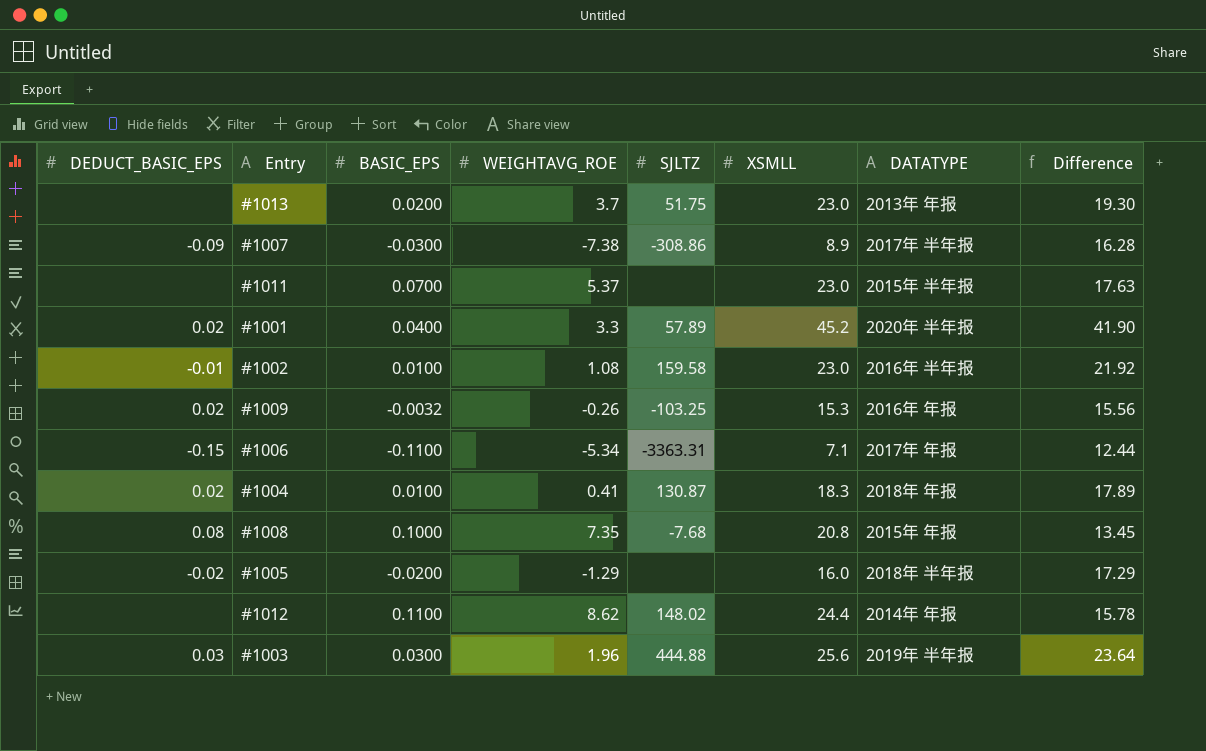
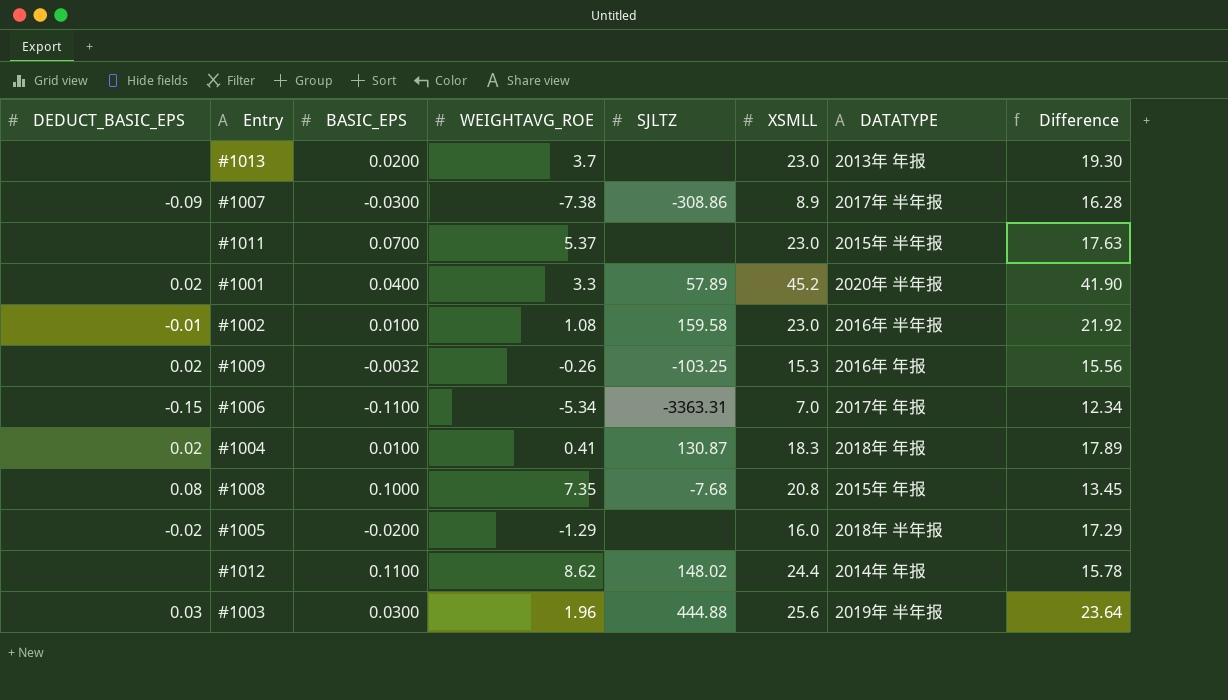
#1013 | SJLTZ: 51.75 -> none
#1006 | XSMLL: 7.1 -> 7.0
#1006 | Difference: 12.44 -> 12.34

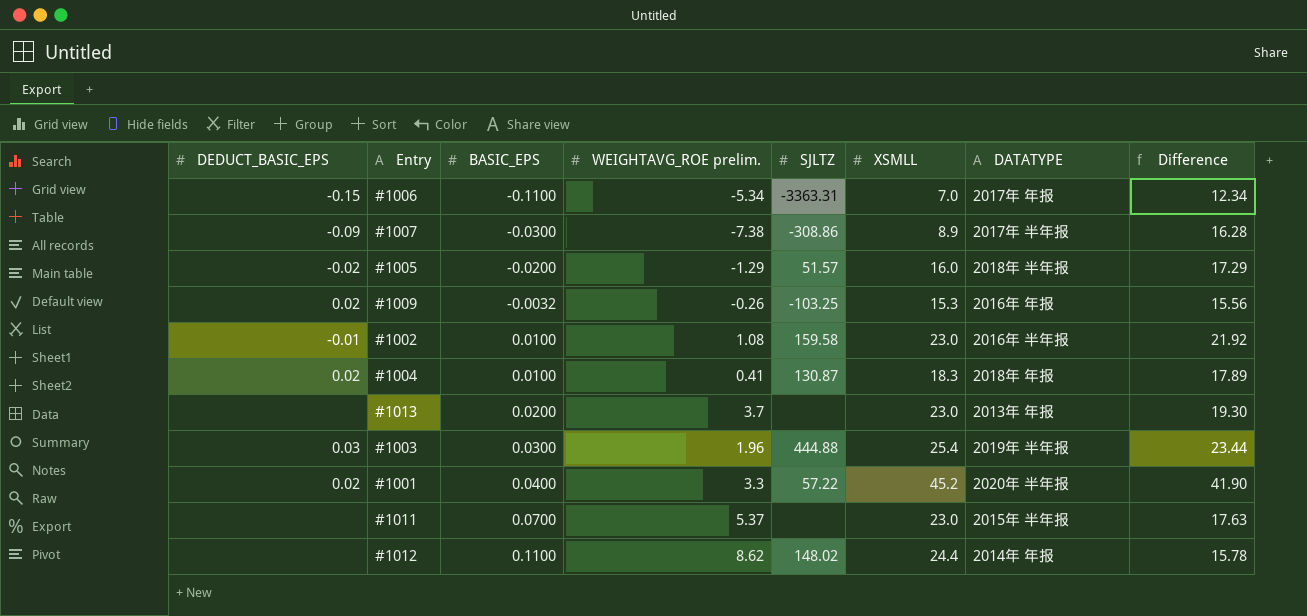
row order: none -> BASIC_EPS ascending
column name: WEIGHTAVG_ROE -> WEIGHTAVG_ROE prelim.
row #1008: 0.08 | 0.1000 | 7.35 | -7.68 | 20.8 | 2015年 年报 | 13.45 -> none
#1005 | SJLTZ: none -> 51.57
#1003 | XSMLL: 25.6 -> 25.4
#1003 | Difference: 23.64 -> 23.44
#1001 | SJLTZ: 57.89 -> 57.22

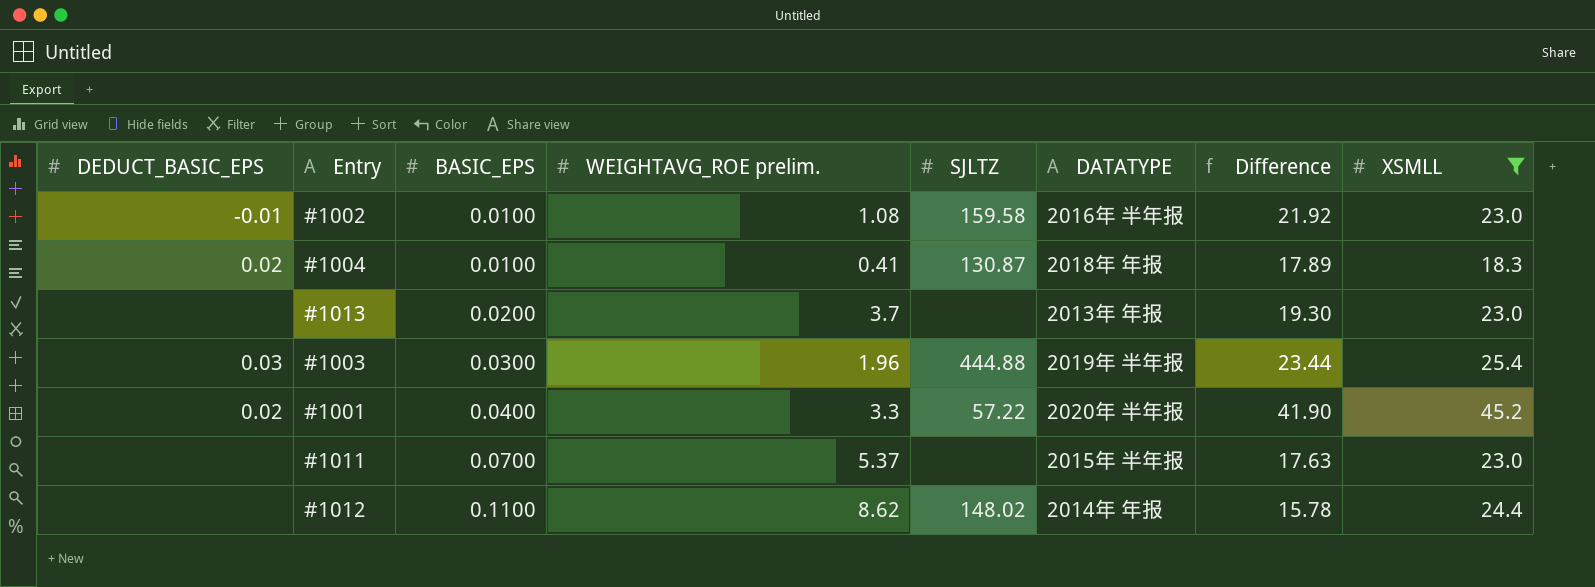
filter: none -> XSMLL >= 18.3
column XSMLL | position: 6 -> 8

